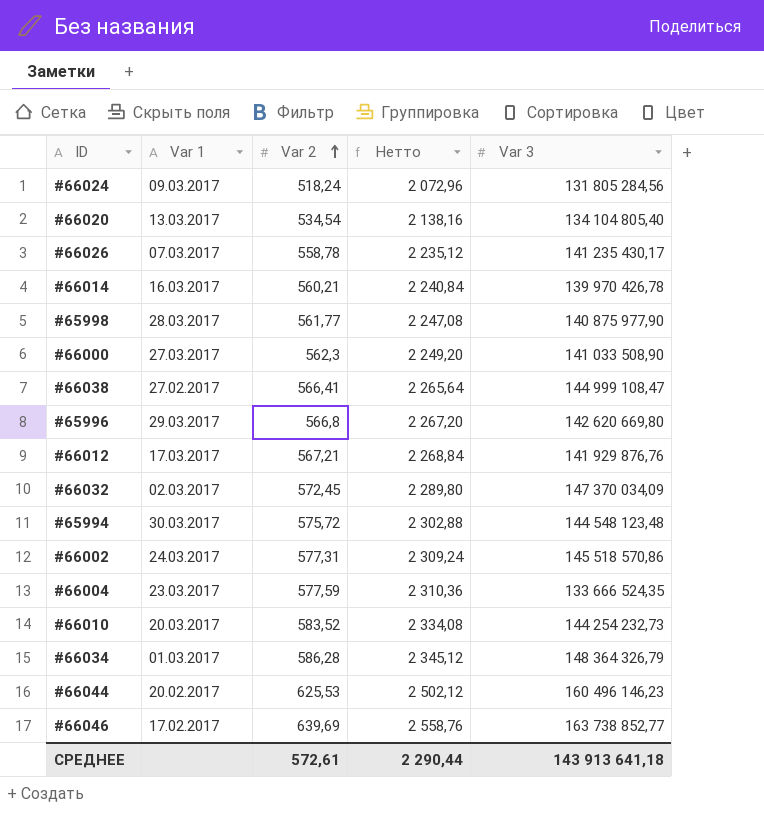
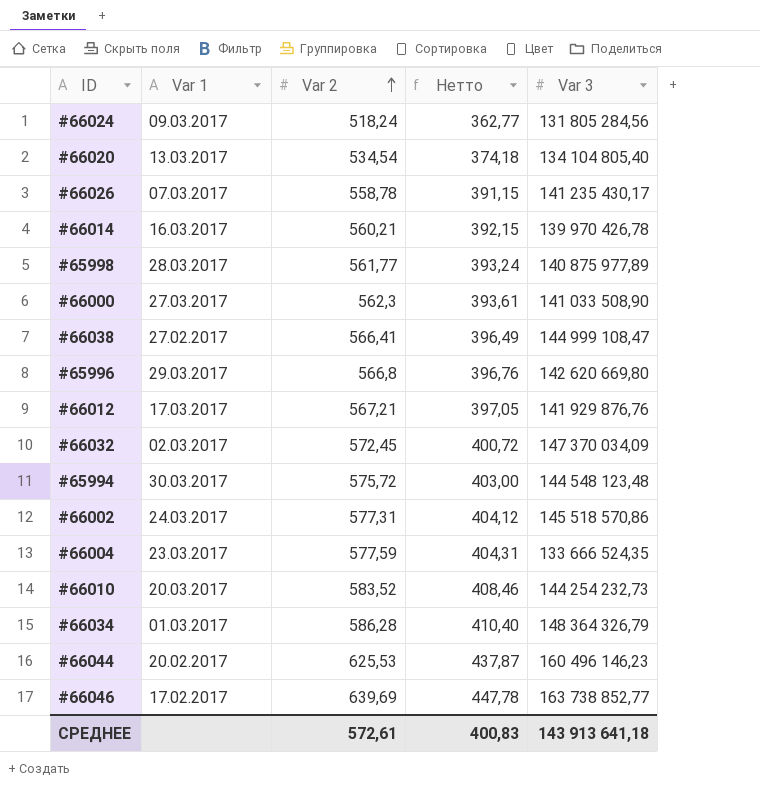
column Нетто | formula: [Var 2] * 4 -> [Var 2] * 0,7
#65998 | Var 3: 140 875 977,90 -> 140 875 977,89
СРЕДНЕЕ | Нетто: 2 290,44 -> 400,83

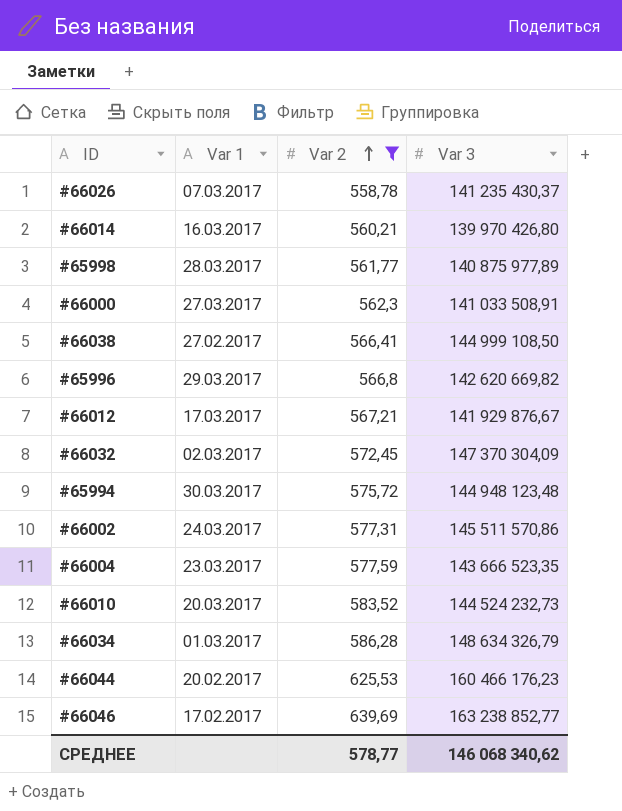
filter: none -> Var 2 >= 558,78
column Нетто | formula: [Var 2] * 0,7 -> none
#66026 | Var 3: 141 235 430,17 -> 141 235 430,37
#66014 | Var 3: 139 970 426,78 -> 139 970 426,80
#66000 | Var 3: 141 033 508,90 -> 141 033 508,91
#66038 | Var 3: 144 999 108,47 -> 144 999 108,50
#65996 | Var 3: 142 620 669,80 -> 142 620 669,82
#66012 | Var 3: 141 929 876,76 -> 141 929 876,67
#66032 | Var 3: 147 370 034,09 -> 147 370 304,09
#65994 | Var 3: 144 548 123,48 -> 144 948 123,48
#66002 | Var 3: 145 518 570,86 -> 145 511 570,86
#66004 | Var 3: 133 666 524,35 -> 143 666 523,35
#66010 | Var 3: 144 254 232,73 -> 144 524 232,73
#66034 | Var 3: 148 364 326,79 -> 148 634 326,79
#66044 | Var 3: 160 496 146,23 -> 160 466 176,23
#66046 | Var 3: 163 738 852,77 -> 163 238 852,77
СРЕДНЕЕ | Var 2: 572,61 -> 578,77
СРЕДНЕЕ | Var 3: 143 913 641,18 -> 146 068 340,62

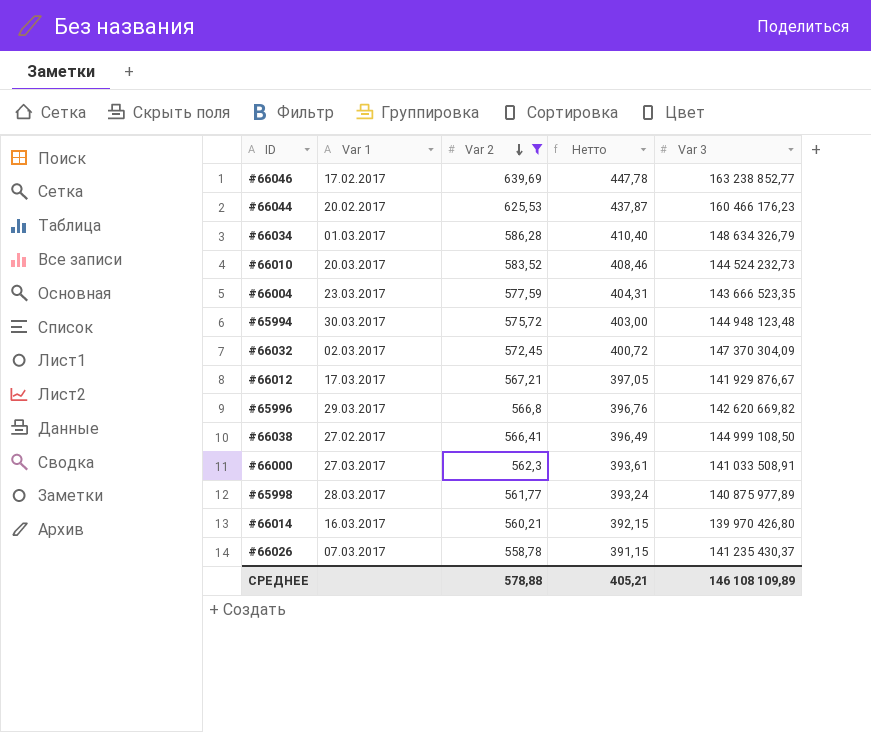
row order: Var 2 ascending -> Var 2 descending
column Нетто | formula: none -> [Var 2] * 0,7
row #66002: 24.03.2017 | 577,31 | 145 511 570,86 -> none
СРЕДНЕЕ | Var 2: 578,77 -> 578,88
СРЕДНЕЕ | Var 3: 146 068 340,62 -> 146 108 109,89

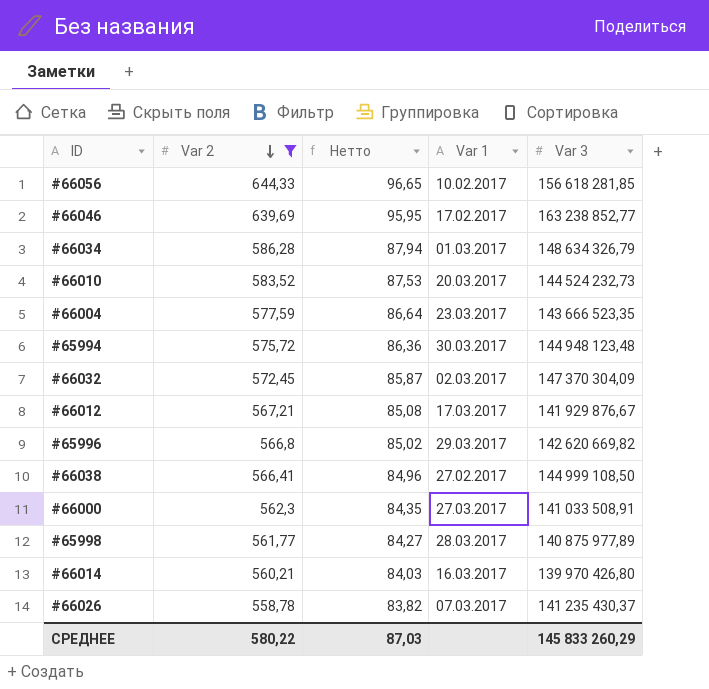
column Нетто | formula: [Var 2] * 0,7 -> [Var 2] * 0,15
column Var 1 | position: 2 -> 4
row #66044: 20.02.2017 | 625,53 | 437,87 | 160 466 176,23 -> none
row #66056: none -> 644,33 | 96,65 | 10.02.2017 | 156 618 281,85
СРЕДНЕЕ | Var 2: 578,88 -> 580,22
СРЕДНЕЕ | Нетто: 405,21 -> 87,03
СРЕДНЕЕ | Var 3: 146 108 109,89 -> 145 833 260,29

